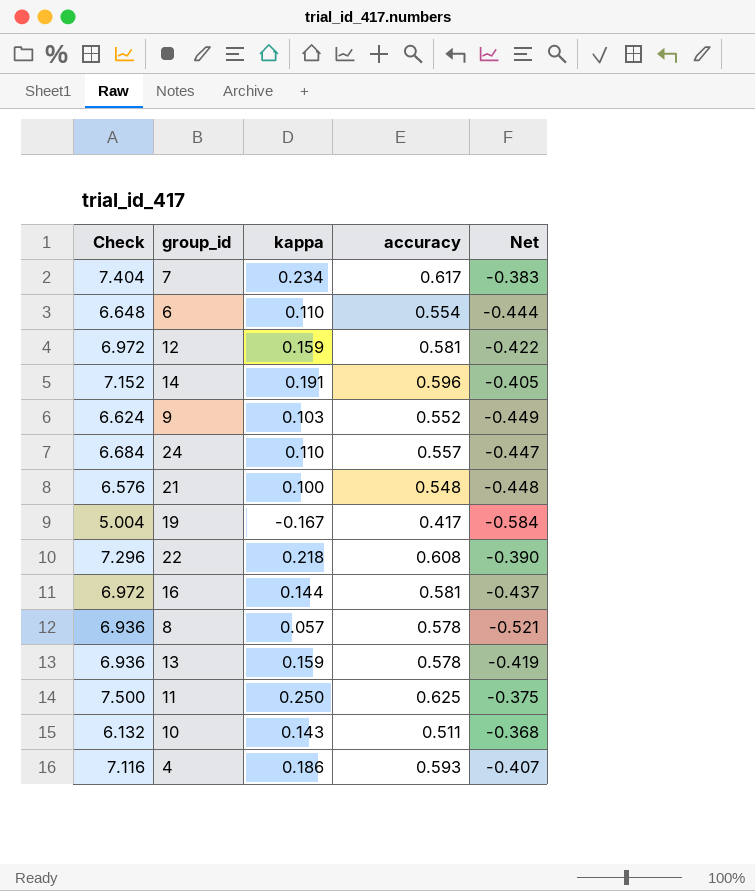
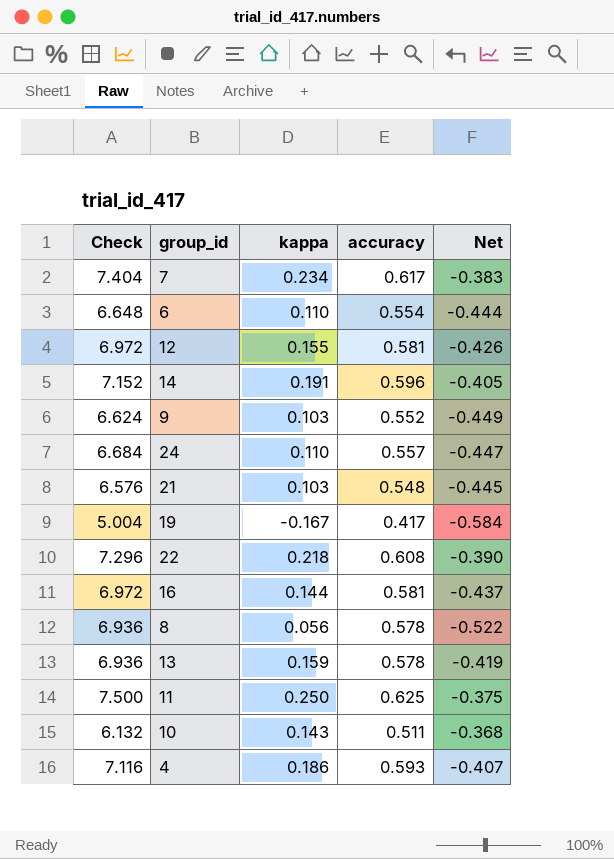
12 | kappa: 0.159 -> 0.155
12 | Net: -0.422 -> -0.426
21 | kappa: 0.100 -> 0.103
21 | Net: -0.448 -> -0.445
8 | kappa: 0.057 -> 0.056
8 | Net: -0.521 -> -0.522

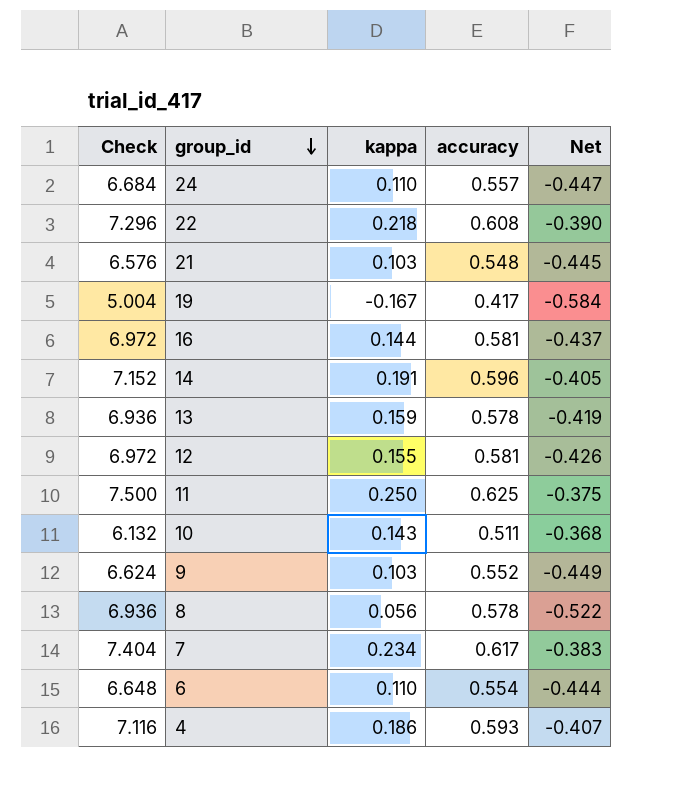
row order: none -> group_id descending

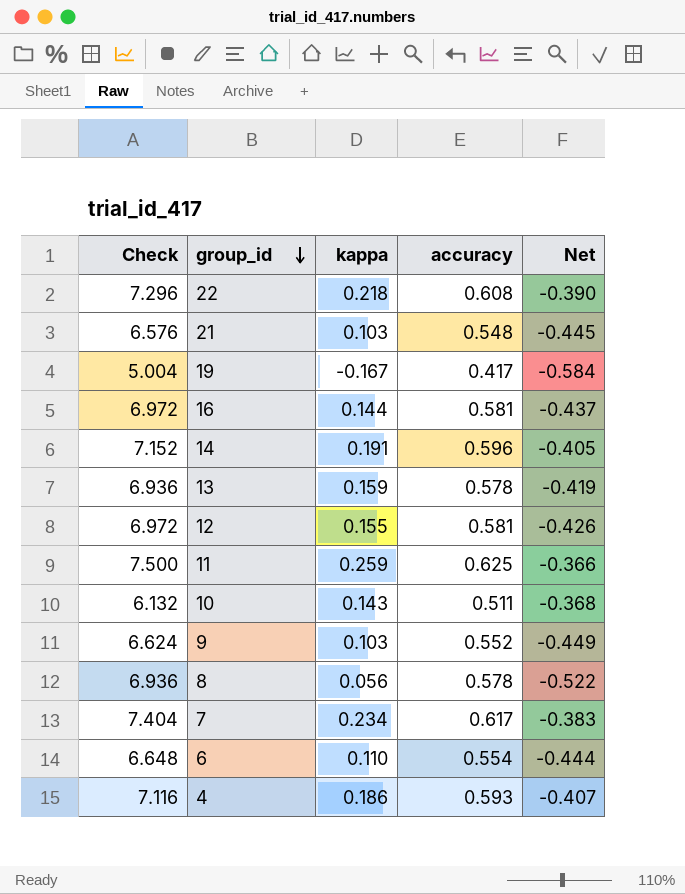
row 24: 6.684 | 0.110 | 0.557 | -0.447 -> none
11 | kappa: 0.250 -> 0.259
11 | Net: -0.375 -> -0.366

